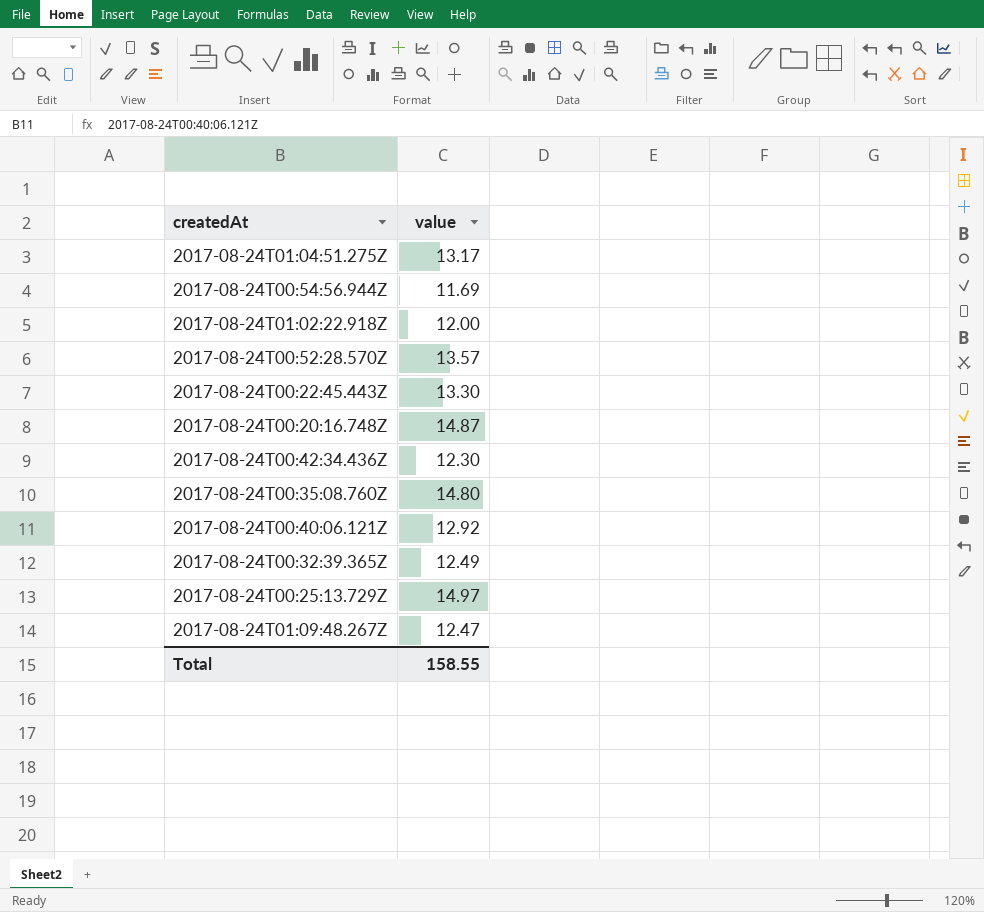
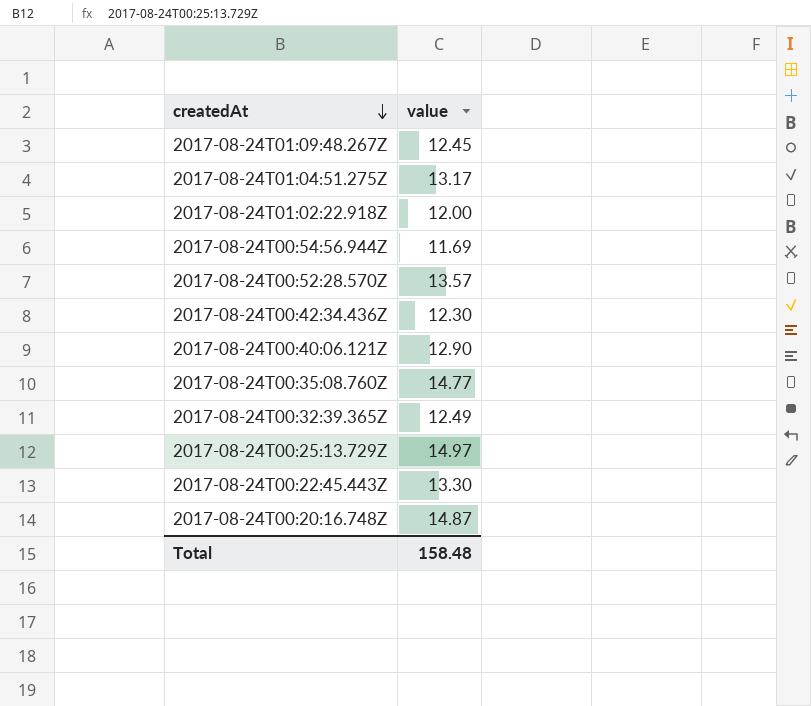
row order: none -> createdAt descending
2017-08-24T01:09:48.267Z | value: 12.47 -> 12.45
2017-08-24T00:40:06.121Z | value: 12.92 -> 12.90
2017-08-24T00:35:08.760Z | value: 14.80 -> 14.77
Total | value: 158.55 -> 158.48

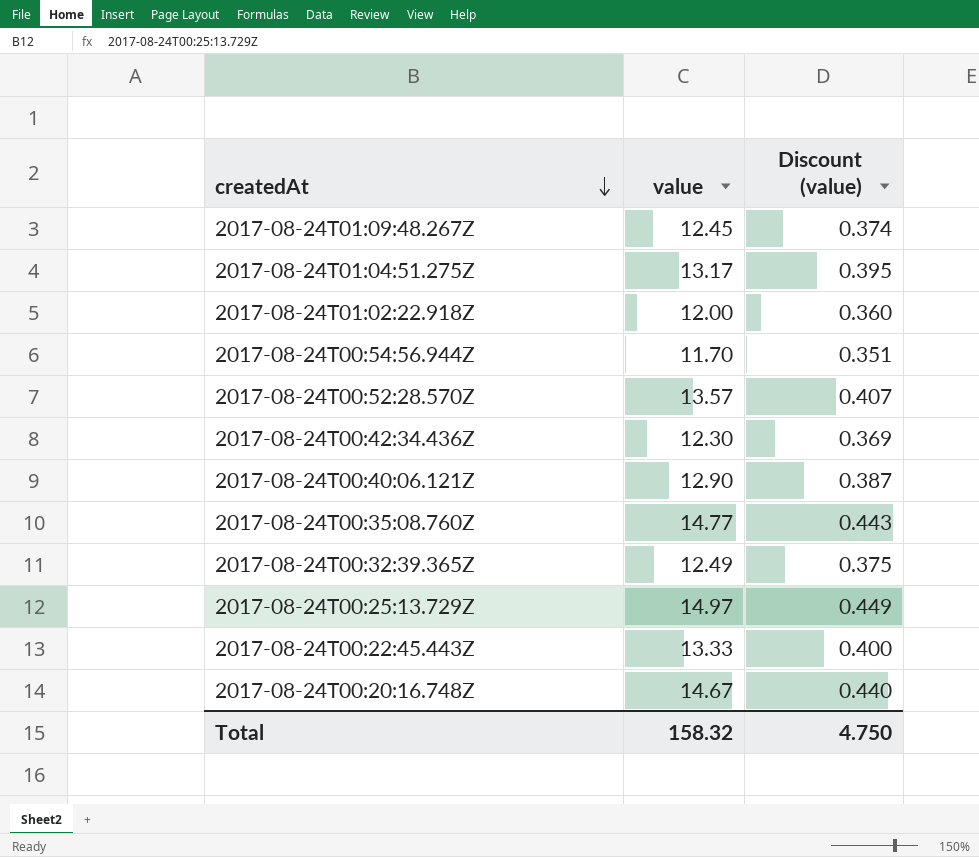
column Discount (value) | formula: none -> [value] * 0.03
2017-08-24T00:54:56.944Z | value: 11.69 -> 11.70
2017-08-24T00:22:45.443Z | value: 13.30 -> 13.33
2017-08-24T00:20:16.748Z | value: 14.87 -> 14.67
Total | value: 158.48 -> 158.32

